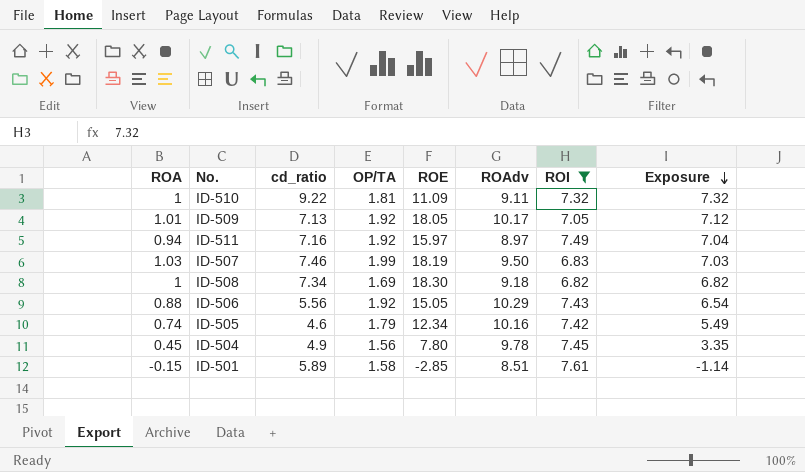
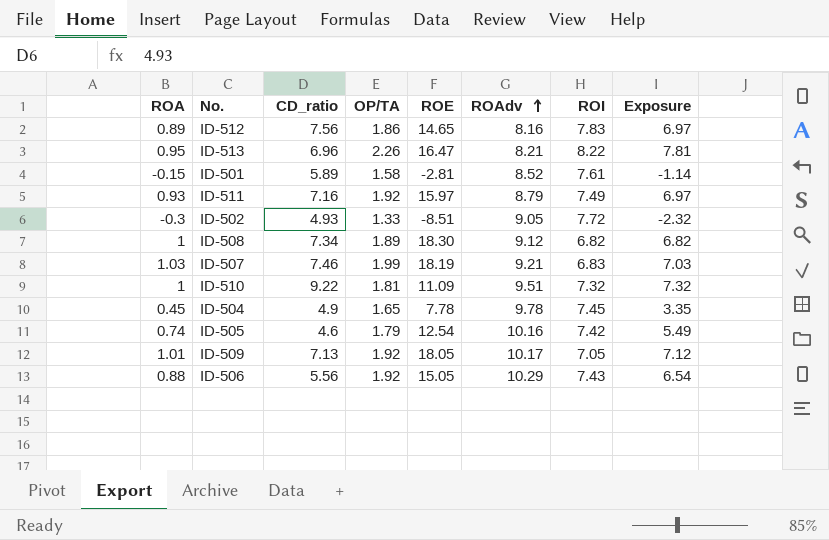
filter: ROI <= 7.61 -> none
row order: Exposure descending -> ROAdv ascending
column name: cd_ratio -> CD_ratio
ID-501 | ROE: -2.85 -> -2.81
ID-501 | ROAdv: 8.51 -> 8.52
ID-511 | ROA: 0.94 -> 0.93
ID-511 | ROAdv: 8.97 -> 8.79
ID-511 | Exposure: 7.04 -> 6.97
ID-508 | OP/TA: 1.69 -> 1.89
ID-508 | ROAdv: 9.18 -> 9.12
ID-507 | ROAdv: 9.50 -> 9.21
ID-510 | ROAdv: 9.11 -> 9.51
ID-504 | OP/TA: 1.56 -> 1.65
ID-504 | ROE: 7.80 -> 7.78
ID-505 | ROE: 12.34 -> 12.54

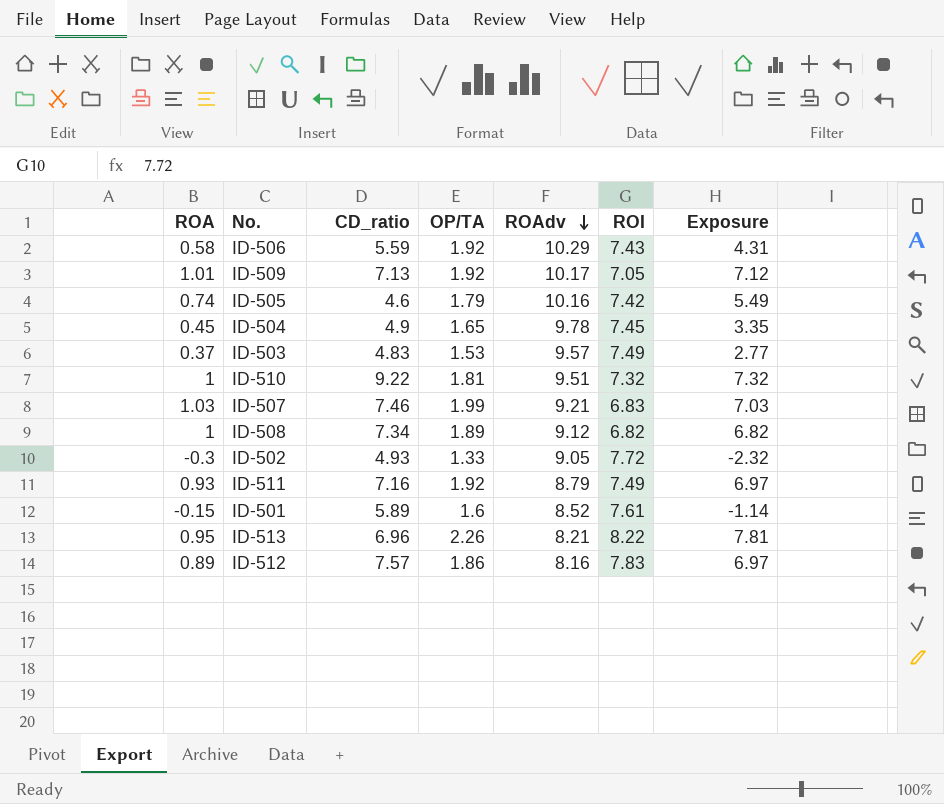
row order: ROAdv ascending -> ROAdv descending
column ROE | position: 5 -> none
ID-506 | ROA: 0.88 -> 0.58
ID-506 | CD_ratio: 5.56 -> 5.59
ID-506 | Exposure: 6.54 -> 4.31
row ID-503: none -> 0.37 | 4.83 | 1.53 | 9.57 | 7.49 | 2.77
ID-501 | OP/TA: 1.58 -> 1.6
ID-512 | CD_ratio: 7.56 -> 7.57

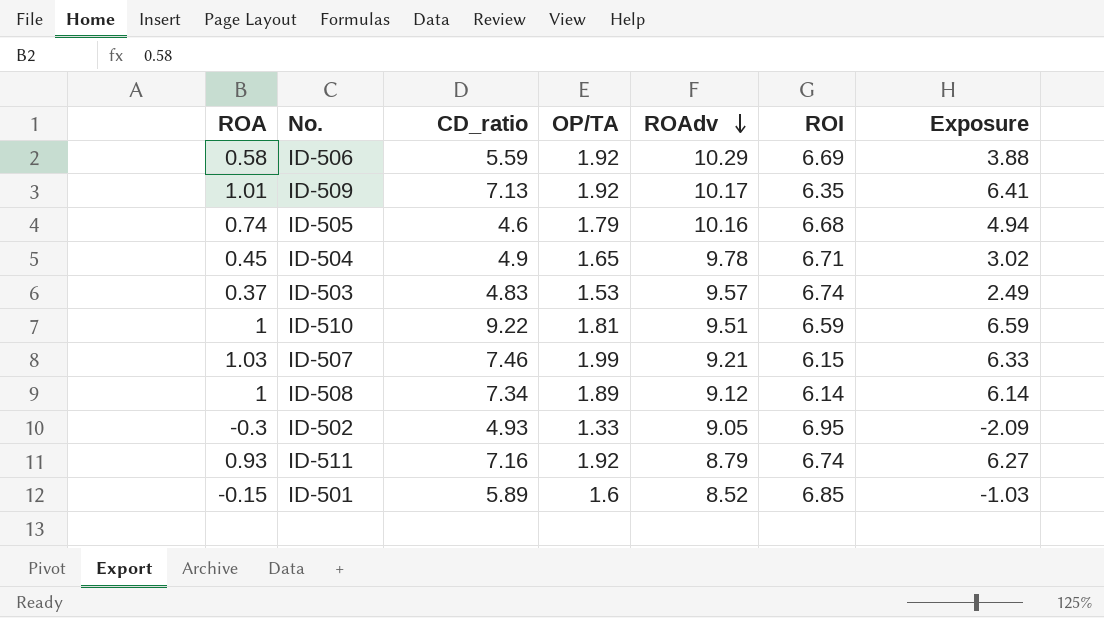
row ID-513: 0.95 | 6.96 | 2.26 | 8.21 | 8.22 | 7.81 -> none
row ID-512: 0.89 | 7.57 | 1.86 | 8.16 | 7.83 | 6.97 -> none
ID-506 | ROI: 7.43 -> 6.69
ID-506 | Exposure: 4.31 -> 3.88
ID-509 | ROI: 7.05 -> 6.35
ID-509 | Exposure: 7.12 -> 6.41
ID-505 | ROI: 7.42 -> 6.68
ID-505 | Exposure: 5.49 -> 4.94
ID-504 | ROI: 7.45 -> 6.71
ID-504 | Exposure: 3.35 -> 3.02
ID-503 | ROI: 7.49 -> 6.74
ID-503 | Exposure: 2.77 -> 2.49
ID-510 | ROI: 7.32 -> 6.59
ID-510 | Exposure: 7.32 -> 6.59
ID-507 | ROI: 6.83 -> 6.15
ID-507 | Exposure: 7.03 -> 6.33
ID-508 | ROI: 6.82 -> 6.14
ID-508 | Exposure: 6.82 -> 6.14
ID-502 | ROI: 7.72 -> 6.95
ID-502 | Exposure: -2.32 -> -2.09
ID-511 | ROI: 7.49 -> 6.74
ID-511 | Exposure: 6.97 -> 6.27
ID-501 | ROI: 7.61 -> 6.85
ID-501 | Exposure: -1.14 -> -1.03

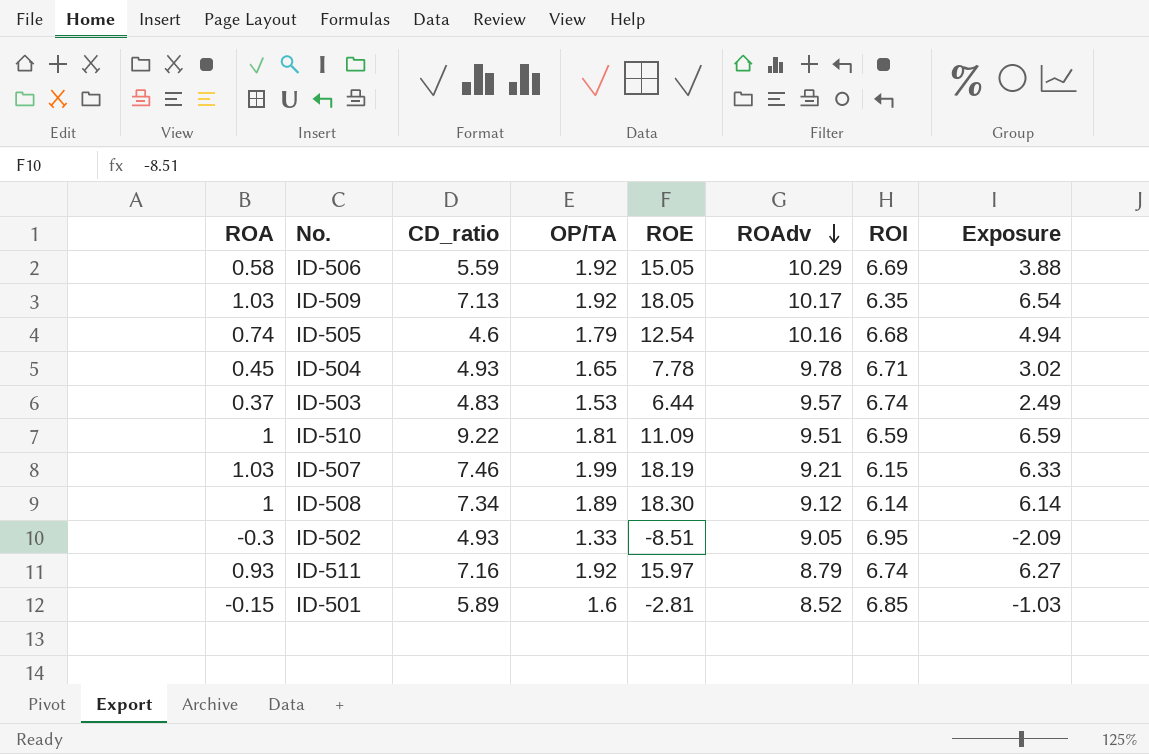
column ROE | position: none -> 5
ID-509 | ROA: 1.01 -> 1.03
ID-509 | Exposure: 6.41 -> 6.54
ID-504 | CD_ratio: 4.9 -> 4.93

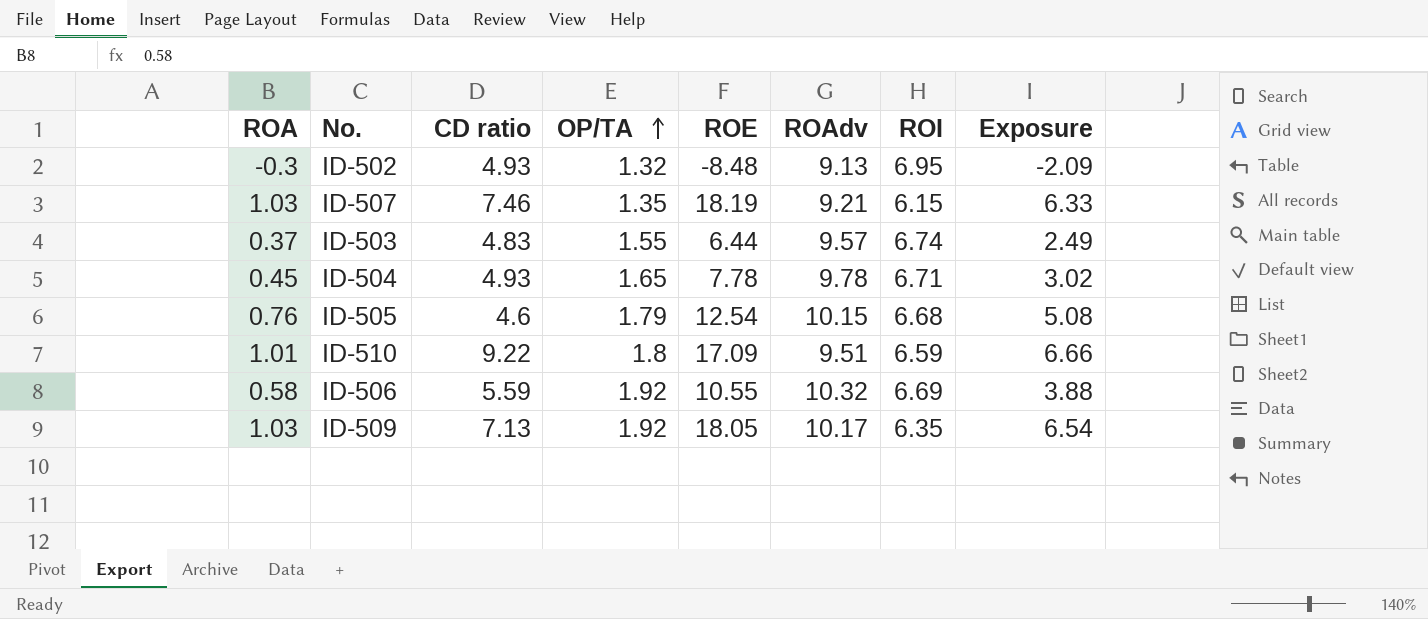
row order: ROAdv descending -> OP/TA ascending
column name: CD_ratio -> CD ratio
row ID-508: 1 | 7.34 | 1.89 | 18.30 | 9.12 | 6.14 | 6.14 -> none
row ID-511: 0.93 | 7.16 | 1.92 | 15.97 | 8.79 | 6.74 | 6.27 -> none
row ID-501: -0.15 | 5.89 | 1.6 | -2.81 | 8.52 | 6.85 | -1.03 -> none
ID-502 | OP/TA: 1.33 -> 1.32
ID-502 | ROE: -8.51 -> -8.48
ID-502 | ROAdv: 9.05 -> 9.13
ID-507 | OP/TA: 1.99 -> 1.35
ID-503 | OP/TA: 1.53 -> 1.55
ID-505 | ROA: 0.74 -> 0.76
ID-505 | ROAdv: 10.16 -> 10.15
ID-505 | Exposure: 4.94 -> 5.08
ID-510 | ROA: 1 -> 1.01
ID-510 | OP/TA: 1.81 -> 1.8
ID-510 | ROE: 11.09 -> 17.09
ID-510 | Exposure: 6.59 -> 6.66
ID-506 | ROE: 15.05 -> 10.55
ID-506 | ROAdv: 10.29 -> 10.32

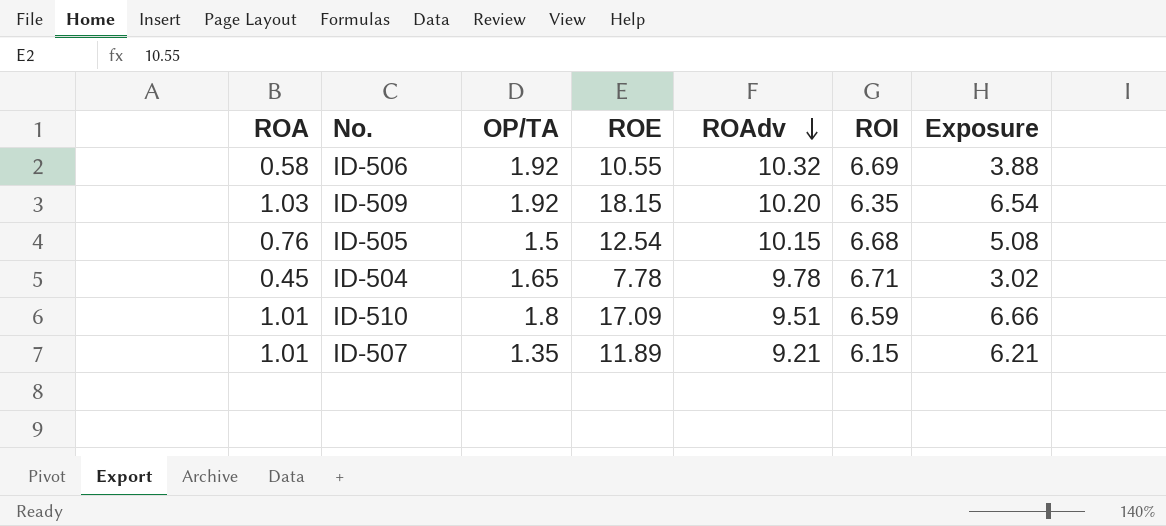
row order: OP/TA ascending -> ROAdv descending
column CD ratio | position: 3 -> none
row ID-502: -0.3 | 4.93 | 1.32 | -8.48 | 9.13 | 6.95 | -2.09 -> none
row ID-503: 0.37 | 4.83 | 1.55 | 6.44 | 9.57 | 6.74 | 2.49 -> none
ID-509 | ROE: 18.05 -> 18.15
ID-509 | ROAdv: 10.17 -> 10.20
ID-505 | OP/TA: 1.79 -> 1.5
ID-507 | ROA: 1.03 -> 1.01
ID-507 | ROE: 18.19 -> 11.89
ID-507 | Exposure: 6.33 -> 6.21

